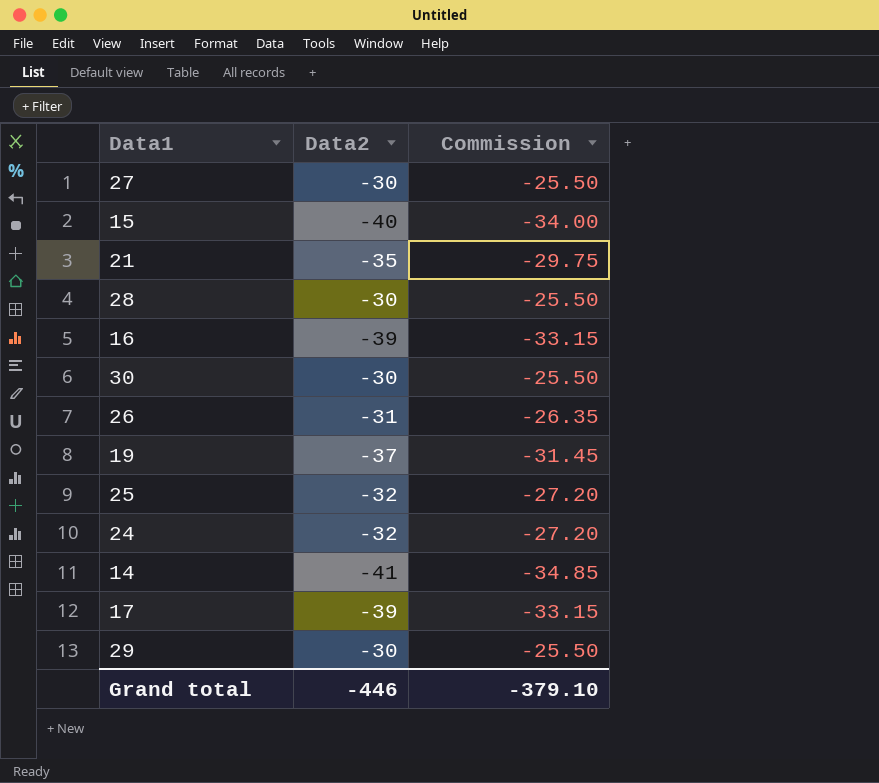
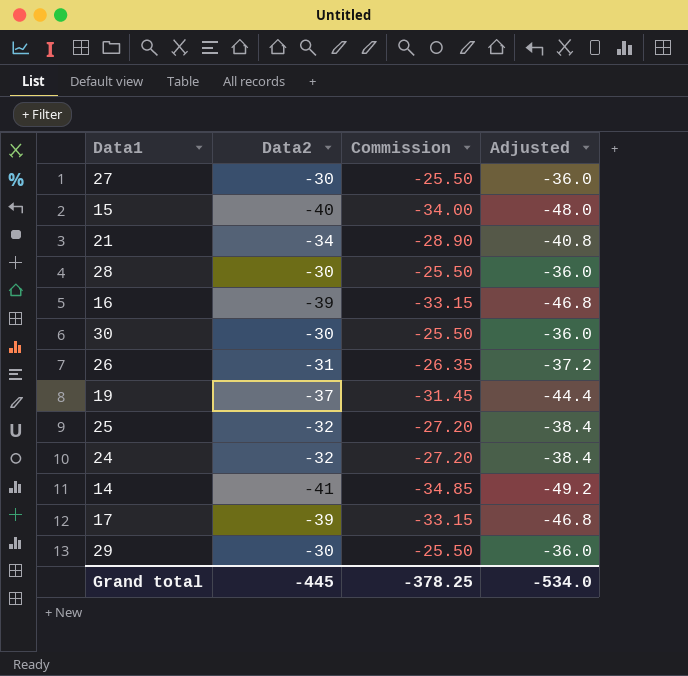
column Adjusted | formula: none -> [Data2] * 1.2
21 | Data2: -35 -> -34
21 | Commission: -29.75 -> -28.90
Grand total | Data2: -446 -> -445
Grand total | Commission: -379.10 -> -378.25

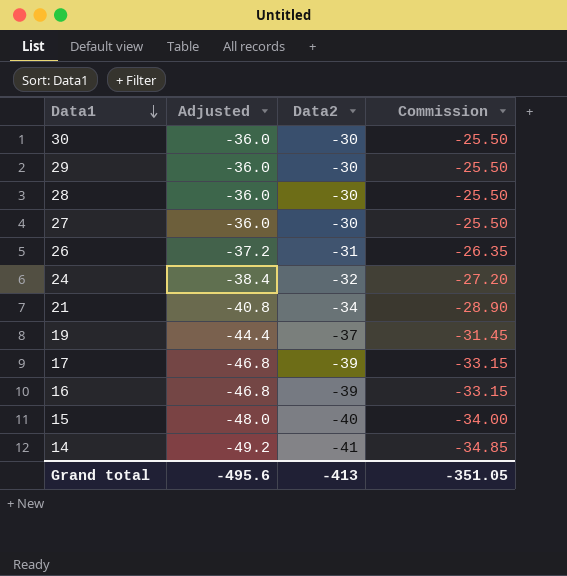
row order: none -> Data1 descending
column Adjusted | position: 4 -> 2
row 25: -32 | -27.20 | -38.4 -> none
Grand total | Adjusted: -534.0 -> -495.6
Grand total | Data2: -445 -> -413
Grand total | Commission: -378.25 -> -351.05

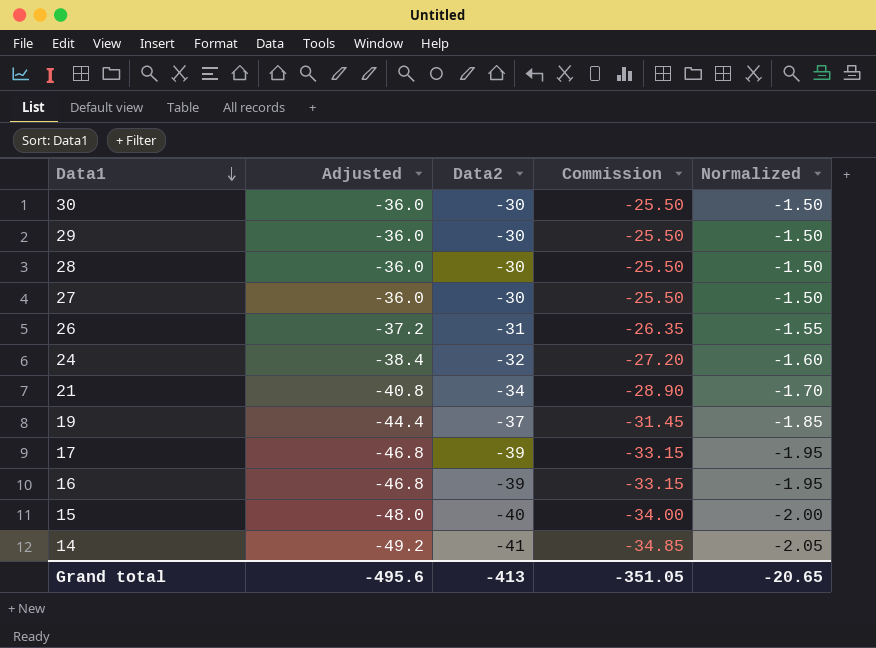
column Normalized | formula: none -> [Data2] * 0.05

